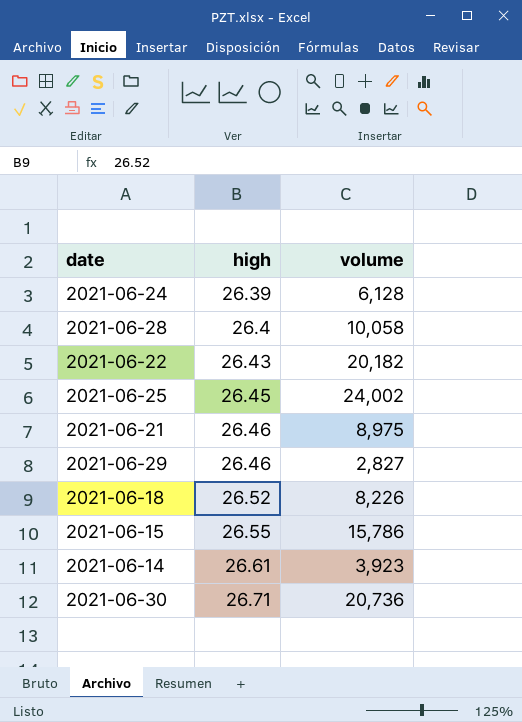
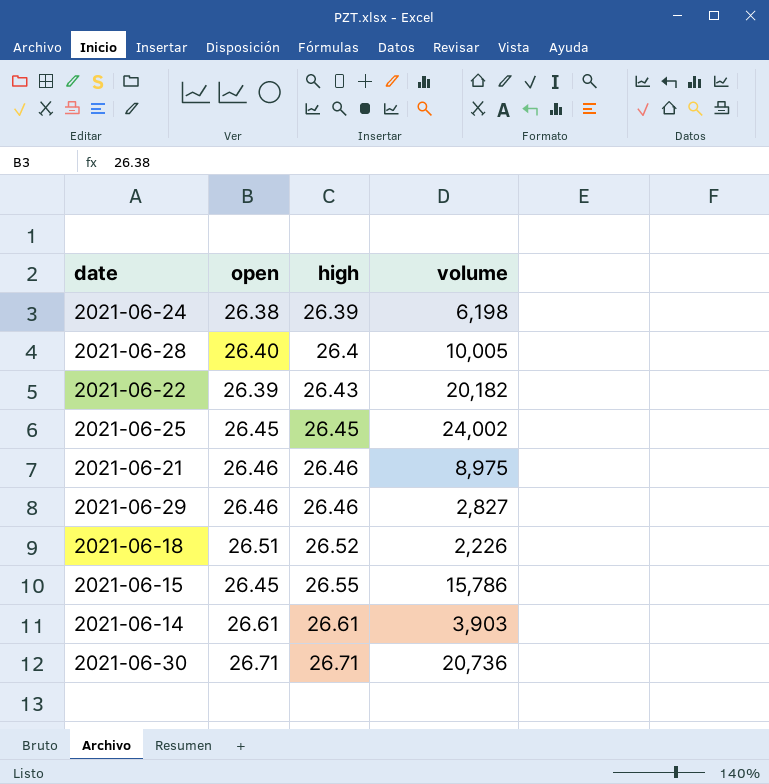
column open | position: none -> 2
2021-06-24 | volume: 6,128 -> 6,198
2021-06-28 | volume: 10,058 -> 10,005
2021-06-18 | volume: 8,226 -> 2,226
2021-06-14 | volume: 3,923 -> 3,903

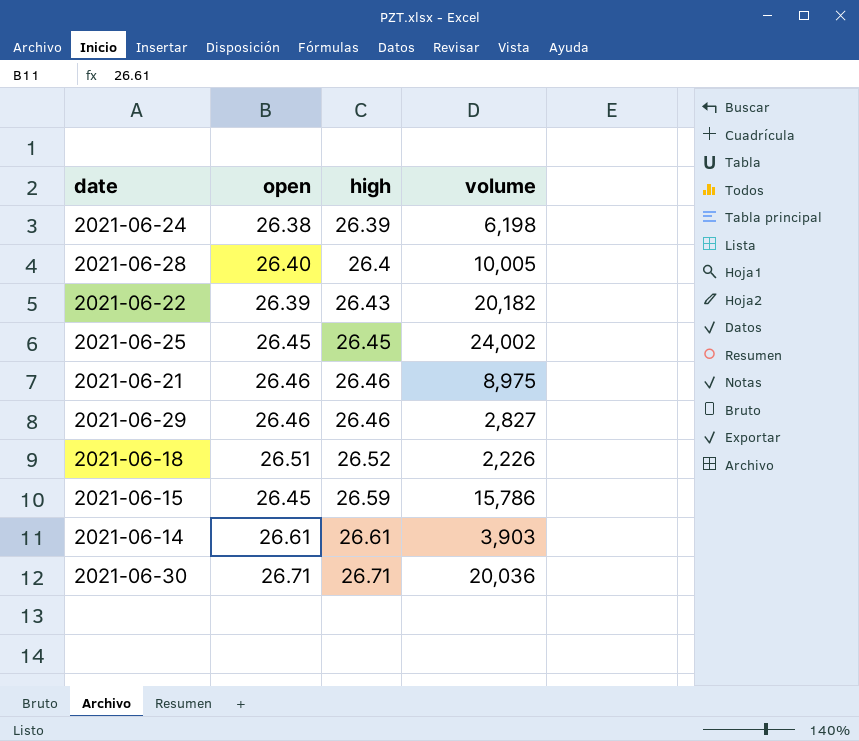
2021-06-15 | high: 26.55 -> 26.59
2021-06-30 | volume: 20,736 -> 20,036

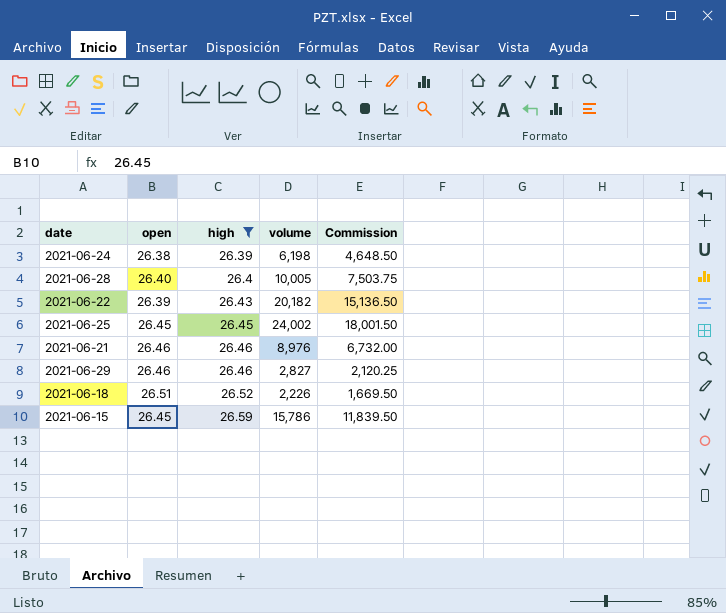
filter: none -> high <= 26.59
column Commission | formula: none -> [volume] * 0.75
2021-06-21 | volume: 8,975 -> 8,976

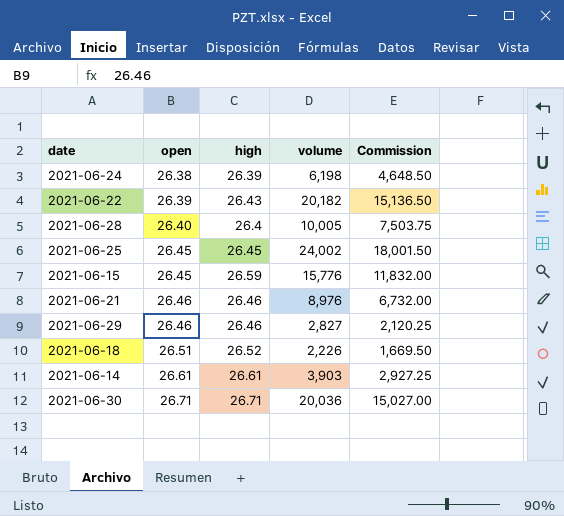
filter: high <= 26.59 -> none
row order: high ascending -> open ascending
2021-06-15 | volume: 15,786 -> 15,776
2021-06-15 | Commission: 11,839.50 -> 11,832.00

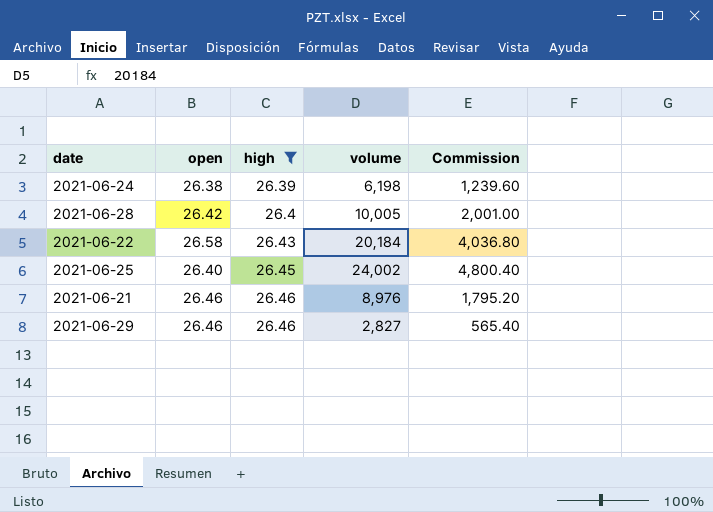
filter: none -> high <= 26.46
row order: open ascending -> high ascending
column Commission | formula: [volume] * 0.75 -> [volume] * 0.2
2021-06-28 | open: 26.40 -> 26.42
2021-06-22 | open: 26.39 -> 26.58
2021-06-22 | volume: 20,182 -> 20,184
2021-06-25 | open: 26.45 -> 26.40

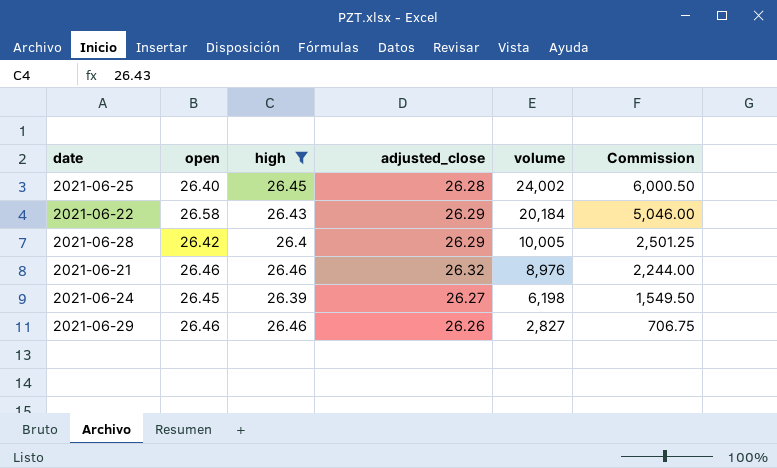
row order: high ascending -> volume descending
column adjusted_close | position: none -> 4
column Commission | formula: [volume] * 0.2 -> [volume] * 0.25
2021-06-24 | open: 26.38 -> 26.45

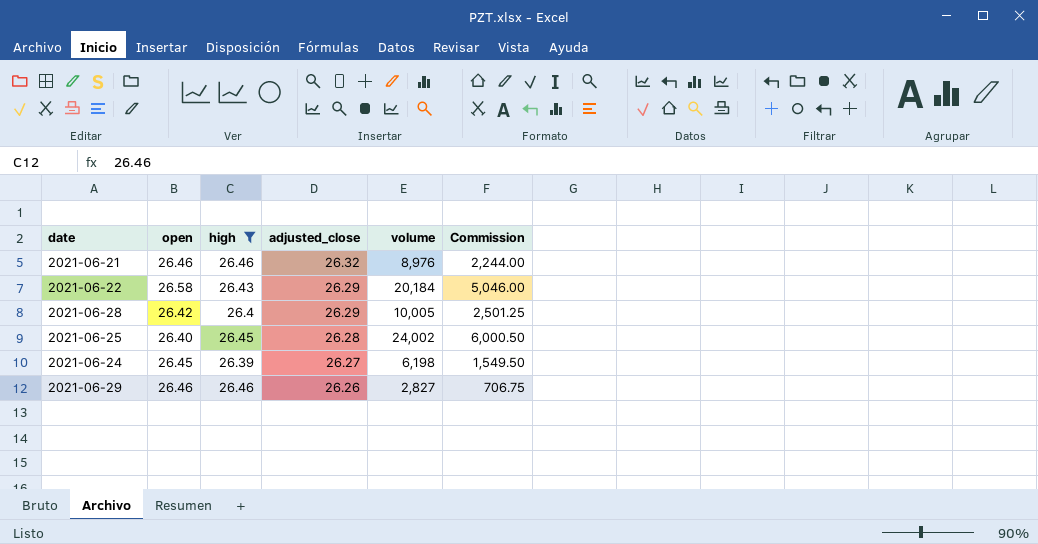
row order: volume descending -> adjusted_close descending

